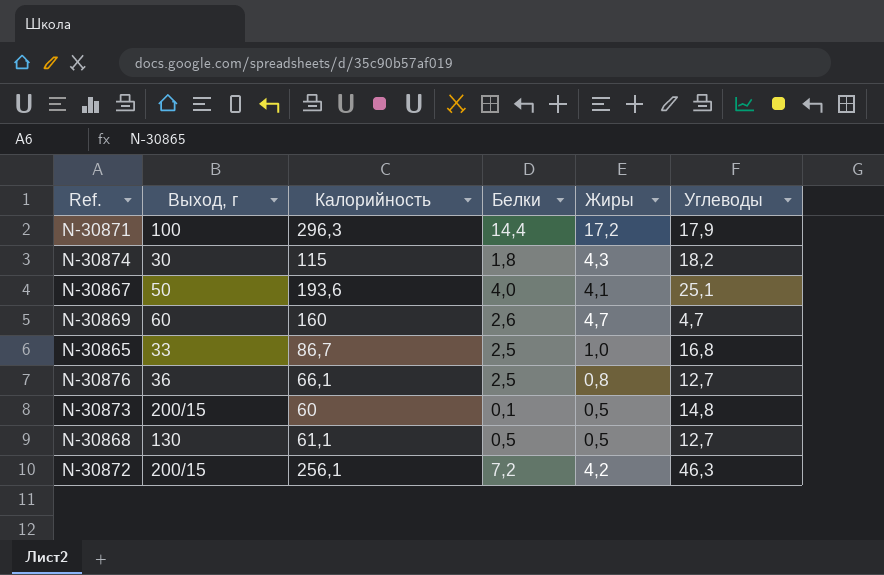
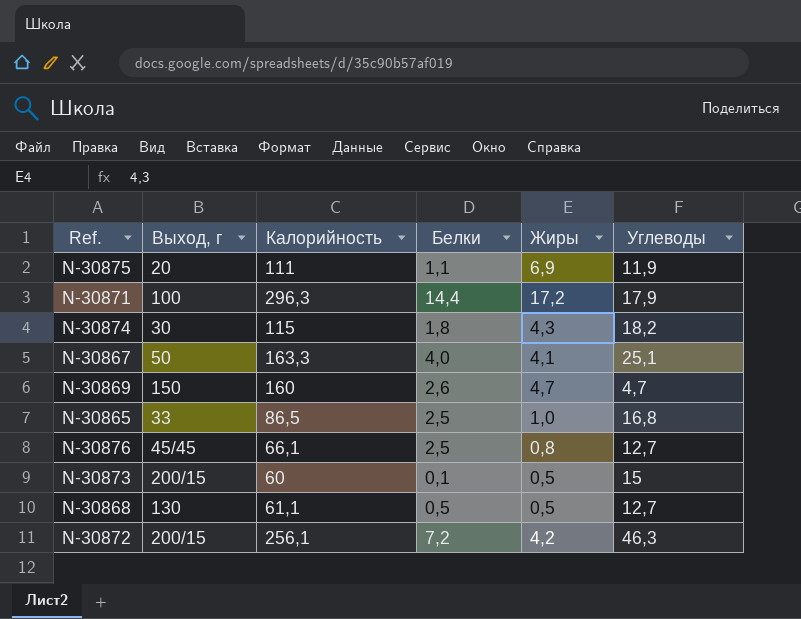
row N-30875: none -> 20 | 111 | 1,1 | 6,9 | 11,9
N-30867 | Калорийность: 193,6 -> 163,3
N-30869 | Выход, г: 60 -> 150
N-30865 | Калорийность: 86,7 -> 86,5
N-30876 | Выход, г: 36 -> 45/45
N-30873 | Углеводы: 14,8 -> 15

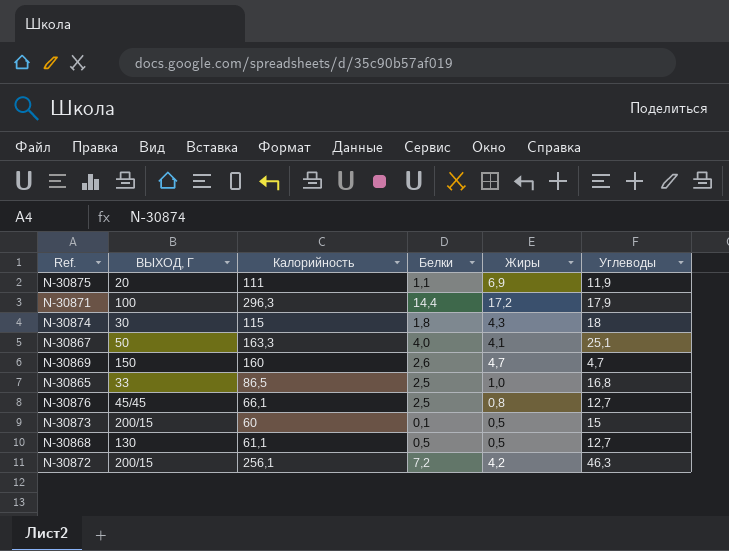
column name: Выход, г -> ВЫХОД, Г
N-30874 | Углеводы: 18,2 -> 18

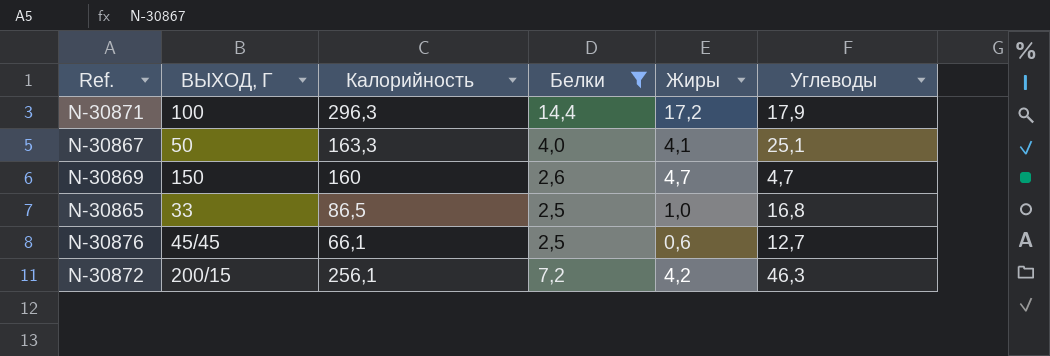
filter: none -> Белки >= 2,5
N-30876 | Жиры: 0,8 -> 0,6

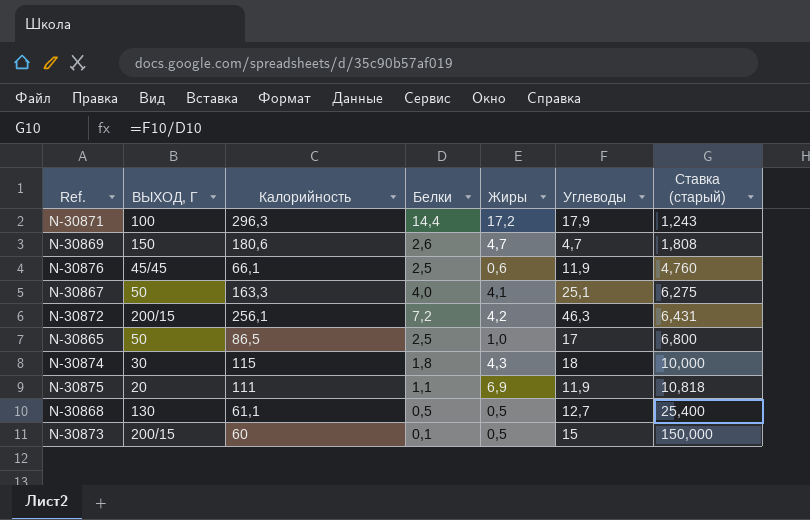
filter: Белки >= 2,5 -> none
row order: none -> Ставка (старый) ascending
column Ставка (старый) | formula: none -> [Углеводы] / [Белки]
N-30869 | Калорийность: 160 -> 180,6
N-30876 | Углеводы: 12,7 -> 11,9
N-30865 | ВЫХОД, Г: 33 -> 50
N-30865 | Углеводы: 16,8 -> 17

